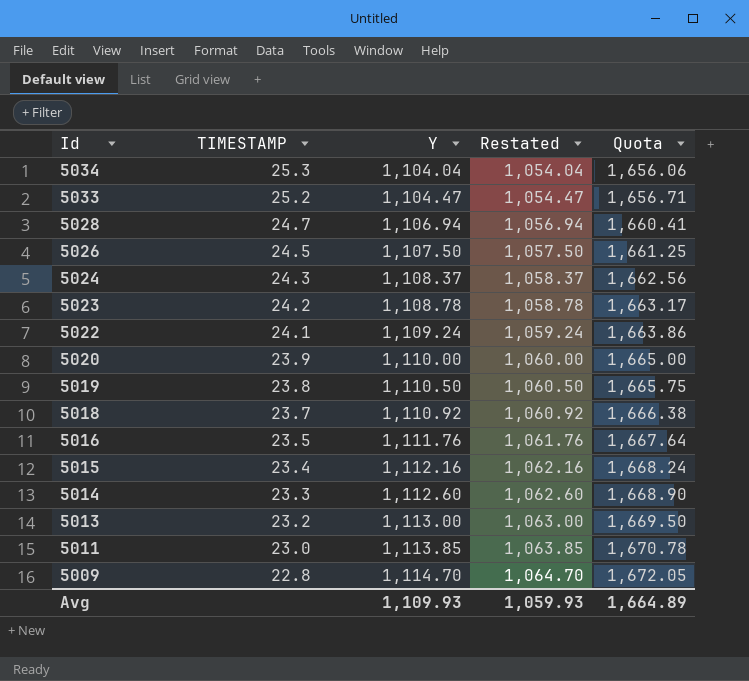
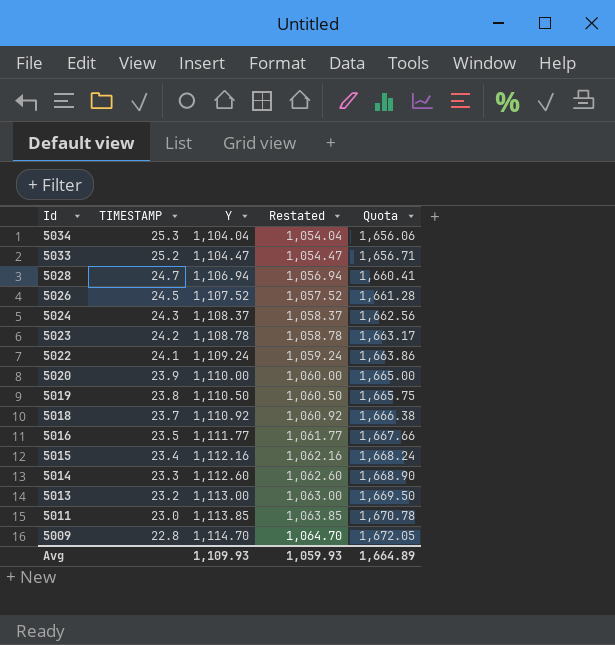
5026 | Y: 1,107.50 -> 1,107.52
5026 | Restated: 1,057.50 -> 1,057.52
5026 | Quota: 1,661.25 -> 1,661.28
5016 | Y: 1,111.76 -> 1,111.77
5016 | Restated: 1,061.76 -> 1,061.77
5016 | Quota: 1,667.64 -> 1,667.66

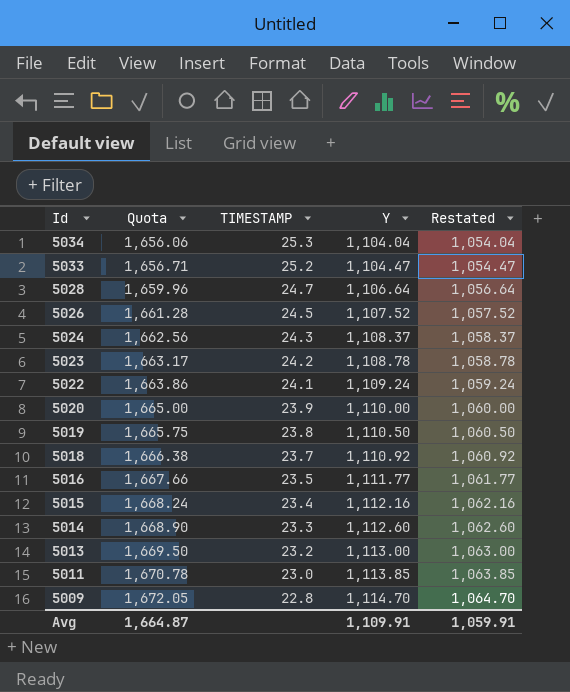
column Quota | position: 5 -> 2
5028 | Quota: 1,660.41 -> 1,659.96
5028 | Y: 1,106.94 -> 1,106.64
5028 | Restated: 1,056.94 -> 1,056.64
Avg | Quota: 1,664.89 -> 1,664.87
Avg | Y: 1,109.93 -> 1,109.91
Avg | Restated: 1,059.93 -> 1,059.91

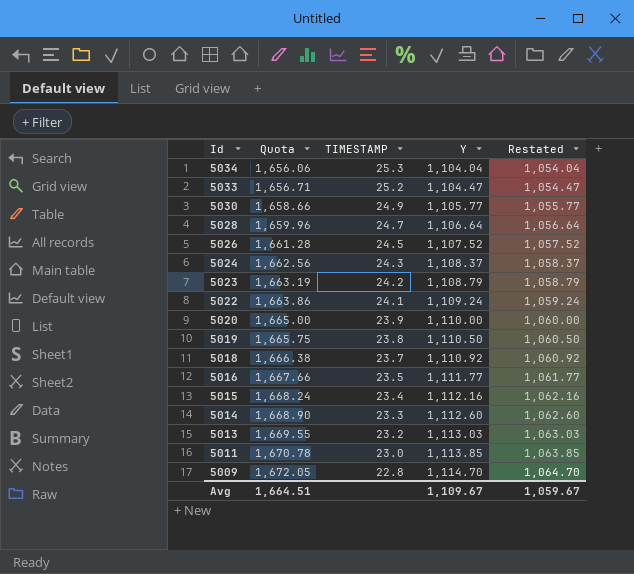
row 5030: none -> 1,658.66 | 24.9 | 1,105.77 | 1,055.77
5023 | Quota: 1,663.17 -> 1,663.19
5023 | Y: 1,108.78 -> 1,108.79
5023 | Restated: 1,058.78 -> 1,058.79
5013 | Quota: 1,669.50 -> 1,669.55
5013 | Y: 1,113.00 -> 1,113.03
5013 | Restated: 1,063.00 -> 1,063.03
Avg | Quota: 1,664.87 -> 1,664.51
Avg | Y: 1,109.91 -> 1,109.67
Avg | Restated: 1,059.91 -> 1,059.67

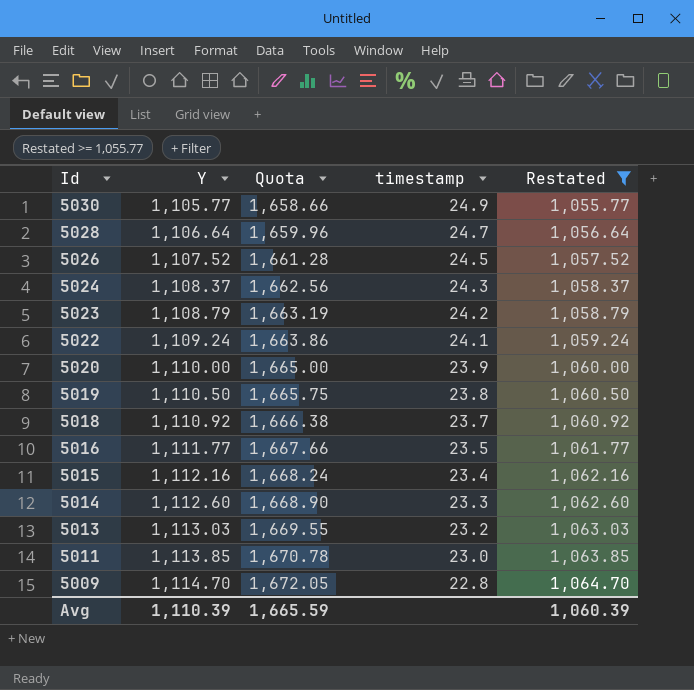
filter: none -> Restated >= 1,055.77
column Y | position: 4 -> 2
column name: TIMESTAMP -> timestamp
Avg | Y: 1,109.67 -> 1,110.39
Avg | Quota: 1,664.51 -> 1,665.59
Avg | Restated: 1,059.67 -> 1,060.39

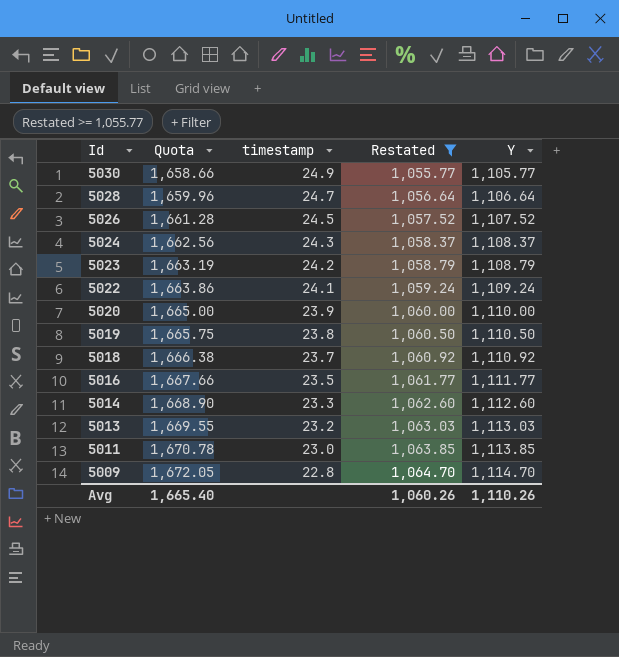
column Y | position: 2 -> 5
row 5015: 1,112.16 | 1,668.24 | 23.4 | 1,062.16 -> none
Avg | Quota: 1,665.59 -> 1,665.40
Avg | Restated: 1,060.39 -> 1,060.26
Avg | Y: 1,110.39 -> 1,110.26

